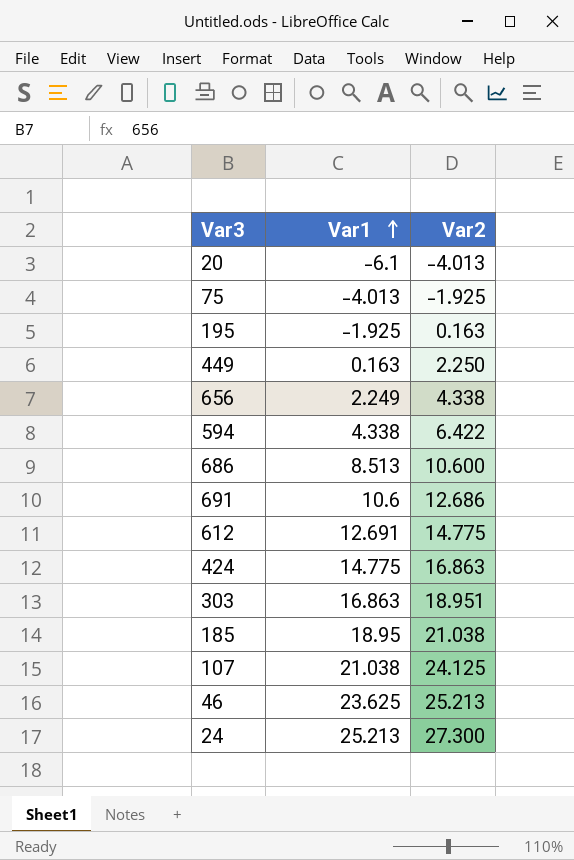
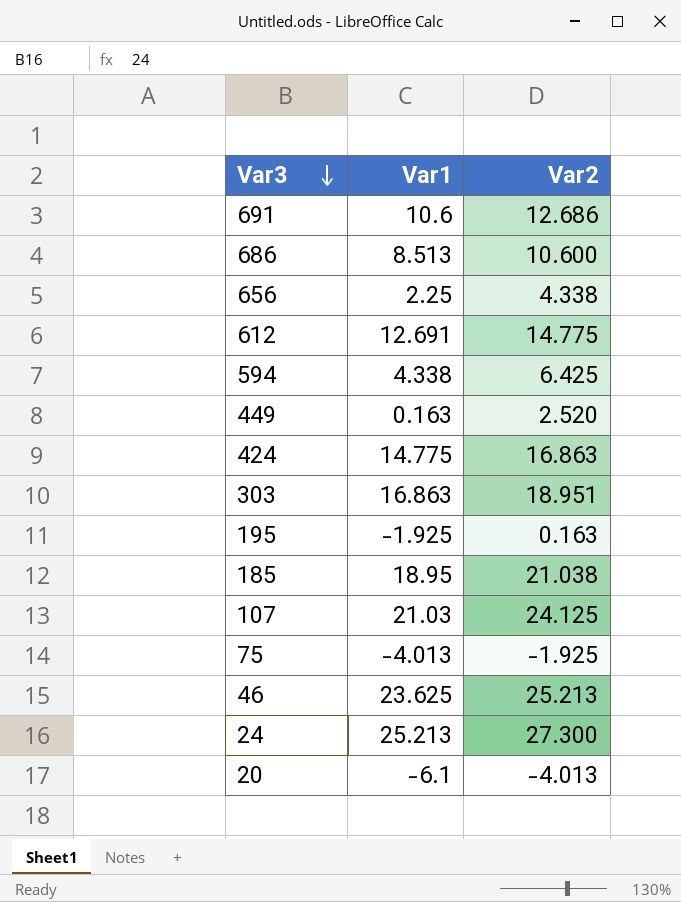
row order: Var1 ascending -> Var3 descending
656 | Var1: 2.249 -> 2.25
594 | Var2: 6.422 -> 6.425
449 | Var2: 2.250 -> 2.520
107 | Var1: 21.038 -> 21.03

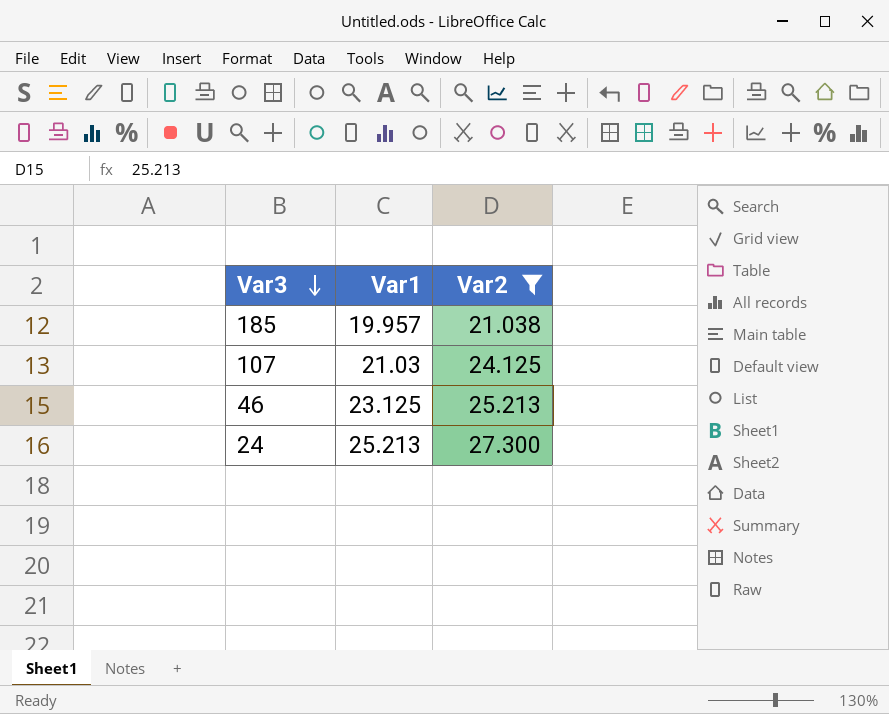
filter: none -> Var2 >= 21.038
185 | Var1: 18.95 -> 19.957
46 | Var1: 23.625 -> 23.125

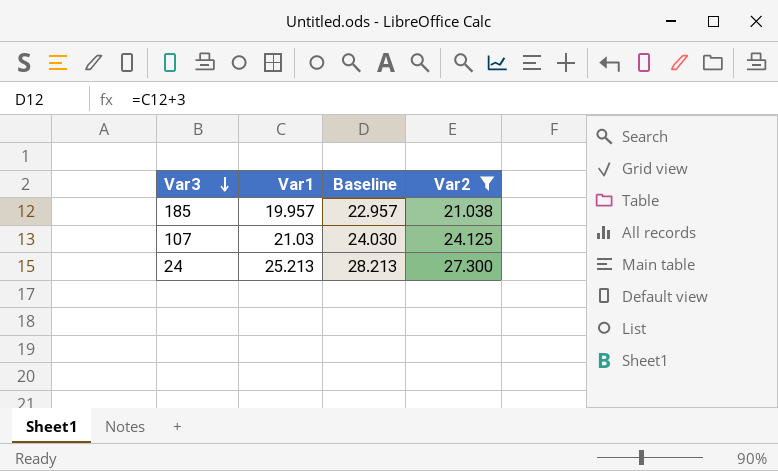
column Baseline | formula: none -> [Var1] + 3
row 46: 23.125 | 25.213 -> none

